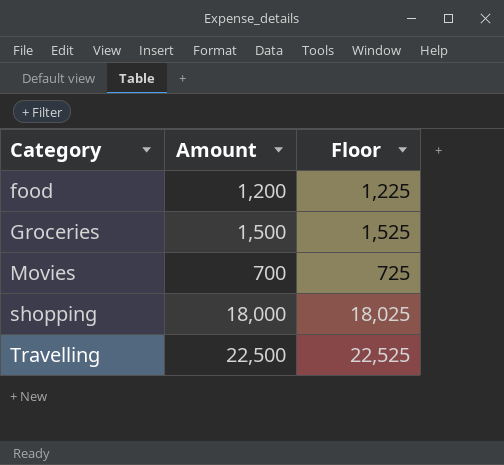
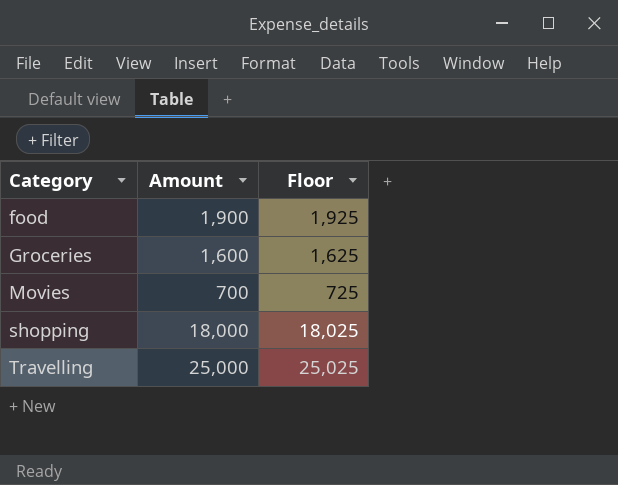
food | Amount: 1,200 -> 1,900
food | Floor: 1,225 -> 1,925
Groceries | Amount: 1,500 -> 1,600
Groceries | Floor: 1,525 -> 1,625
Travelling | Amount: 22,500 -> 25,000
Travelling | Floor: 22,525 -> 25,025

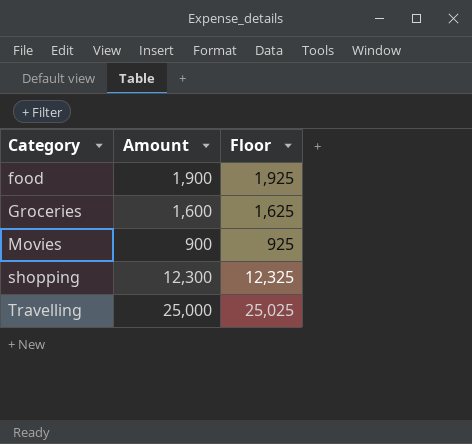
Movies | Amount: 700 -> 900
Movies | Floor: 725 -> 925
shopping | Amount: 18,000 -> 12,300
shopping | Floor: 18,025 -> 12,325

